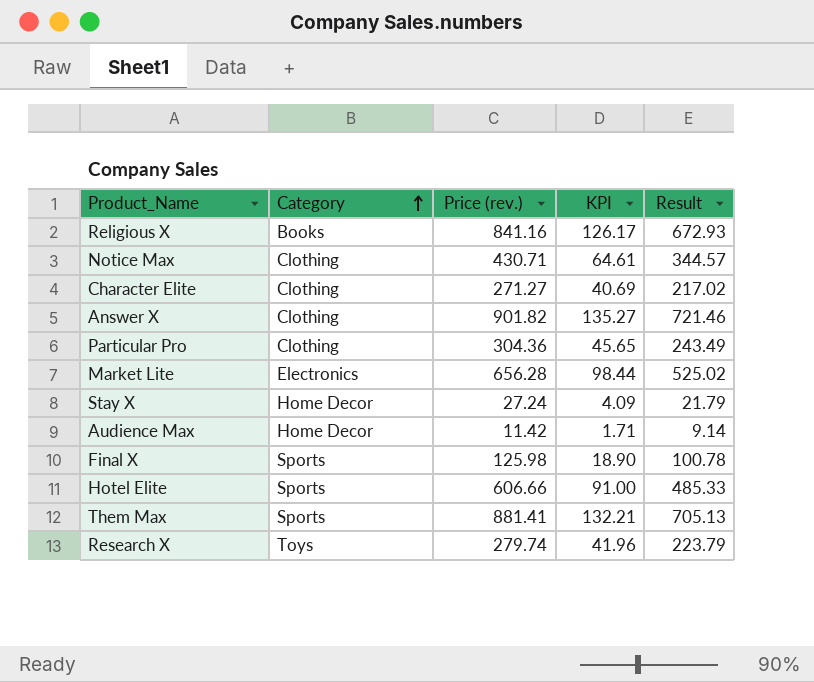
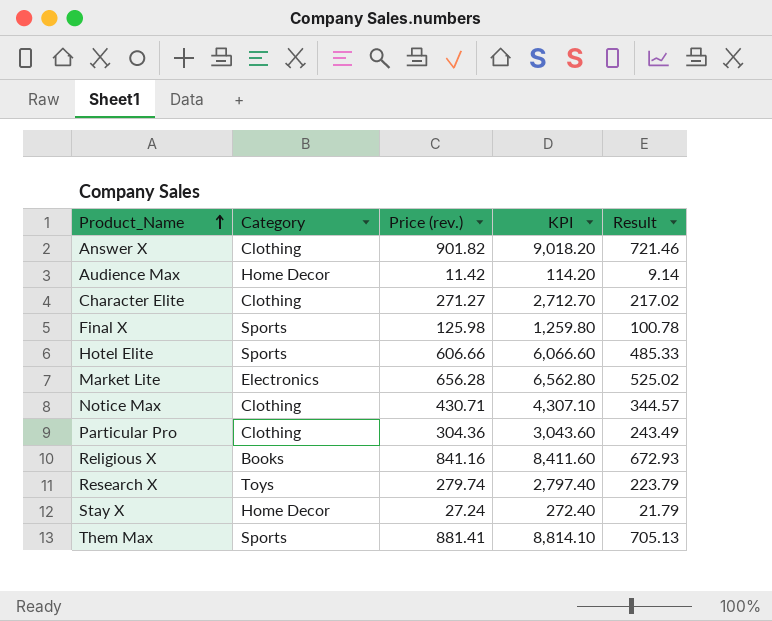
row order: Category ascending -> Product_Name ascending
column KPI | formula: [Price (rev.)] * 0.15 -> [Price (rev.)] * 10

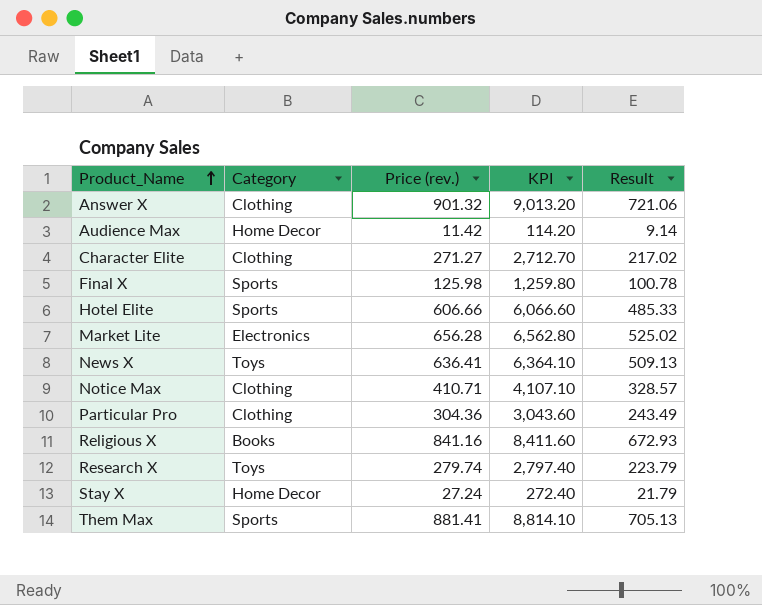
Answer X | Price (rev.): 901.82 -> 901.32
Answer X | KPI: 9,018.20 -> 9,013.20
Answer X | Result: 721.46 -> 721.06
row News X: none -> Toys | 636.41 | 6,364.10 | 509.13
Notice Max | Price (rev.): 430.71 -> 410.71
Notice Max | KPI: 4,307.10 -> 4,107.10
Notice Max | Result: 344.57 -> 328.57

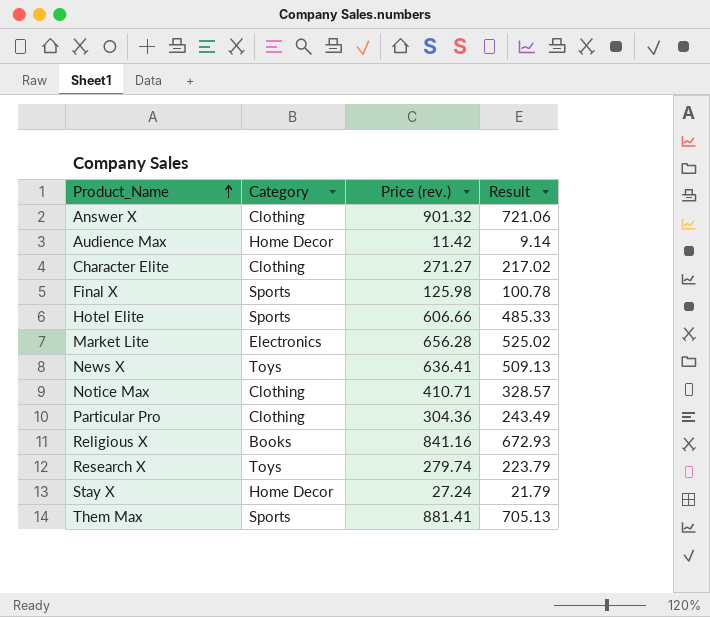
column KPI | formula: [Price (rev.)] * 10 -> none

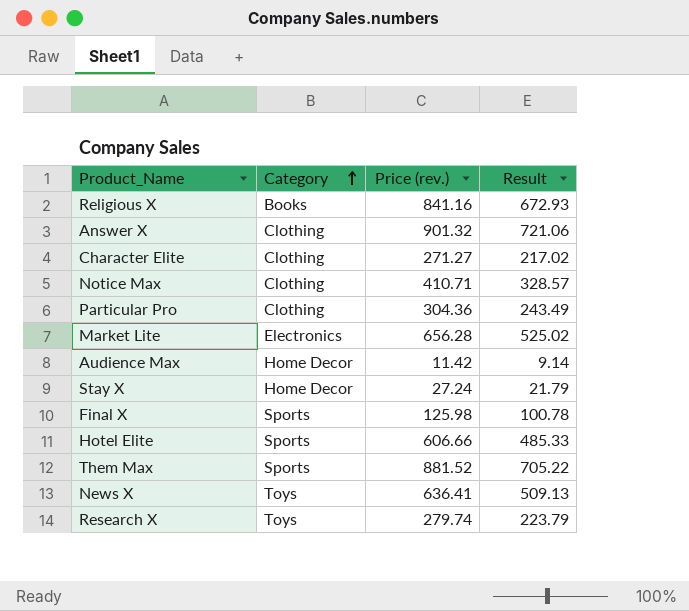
row order: Product_Name ascending -> Category ascending
Them Max | Price (rev.): 881.41 -> 881.52
Them Max | Result: 705.13 -> 705.22

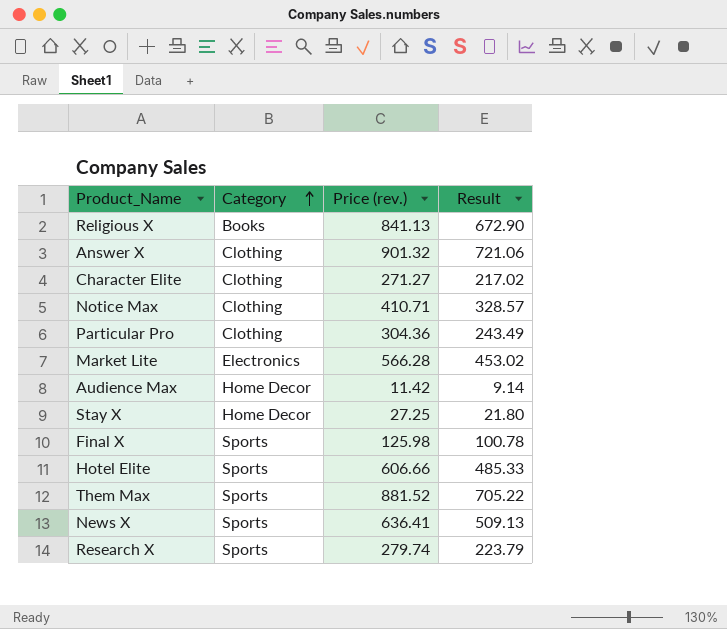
Religious X | Price (rev.): 841.16 -> 841.13
Religious X | Result: 672.93 -> 672.90
Market Lite | Price (rev.): 656.28 -> 566.28
Market Lite | Result: 525.02 -> 453.02
Stay X | Price (rev.): 27.24 -> 27.25
Stay X | Result: 21.79 -> 21.80
News X | Category: Toys -> Sports
Research X | Category: Toys -> Sports

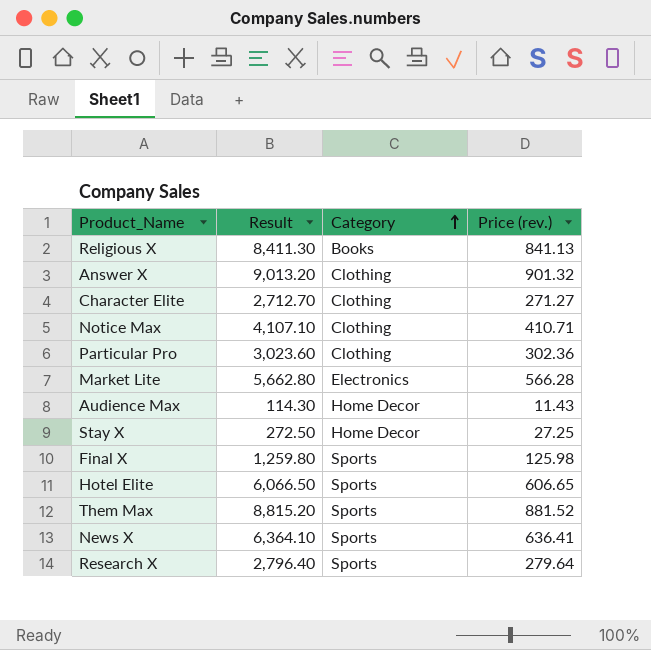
column Result | formula: [Price (rev.)] * 0.8 -> [Price (rev.)] * 10
column Result | position: 4 -> 2
Particular Pro | Price (rev.): 304.36 -> 302.36
Audience Max | Price (rev.): 11.42 -> 11.43
Hotel Elite | Price (rev.): 606.66 -> 606.65
Research X | Price (rev.): 279.74 -> 279.64

